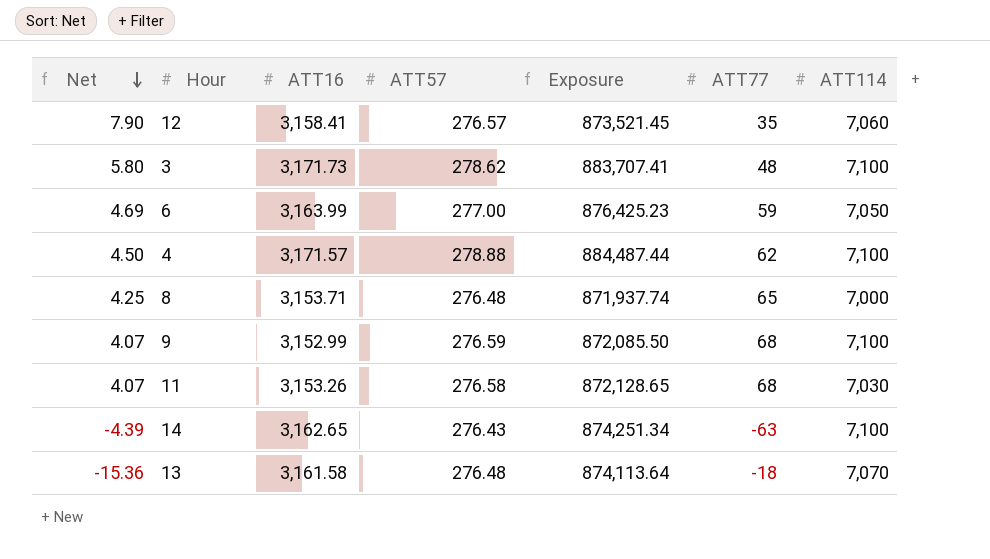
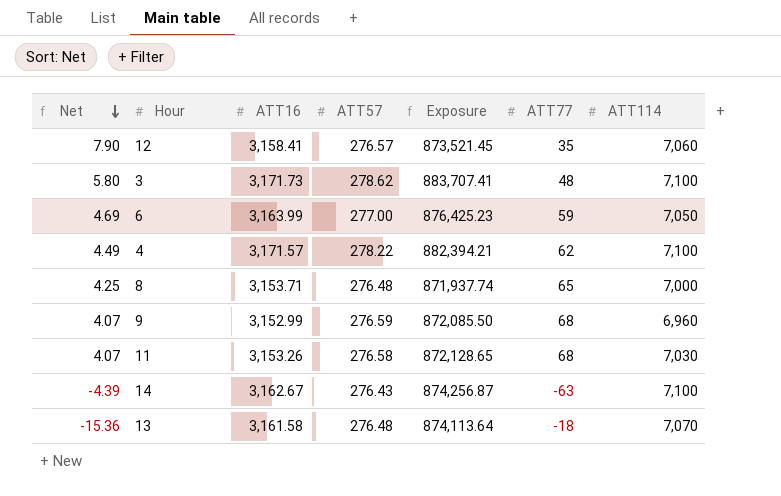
4 | Net: 4.50 -> 4.49
4 | ATT57: 278.88 -> 278.22
4 | Exposure: 884,487.44 -> 882,394.21
9 | ATT114: 7,100 -> 6,960
14 | ATT16: 3,162.65 -> 3,162.67
14 | Exposure: 874,251.34 -> 874,256.87

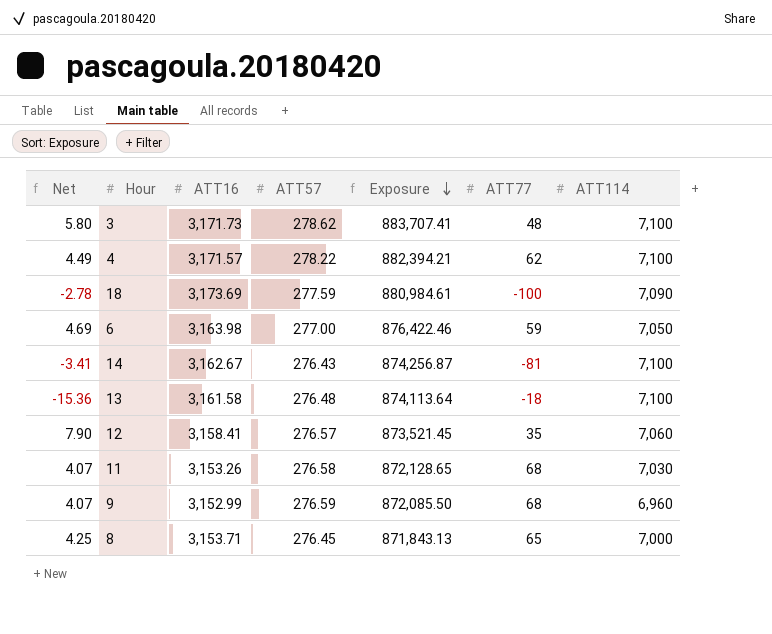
row order: Net descending -> Exposure descending
row 18: none -> -2.78 | 3,173.69 | 277.59 | 880,984.61 | -100 | 7,090
6 | ATT16: 3,163.99 -> 3,163.98
6 | Exposure: 876,425.23 -> 876,422.46
14 | Net: -4.39 -> -3.41
14 | ATT77: -63 -> -81
13 | ATT114: 7,070 -> 7,100
8 | ATT57: 276.48 -> 276.45
8 | Exposure: 871,937.74 -> 871,843.13

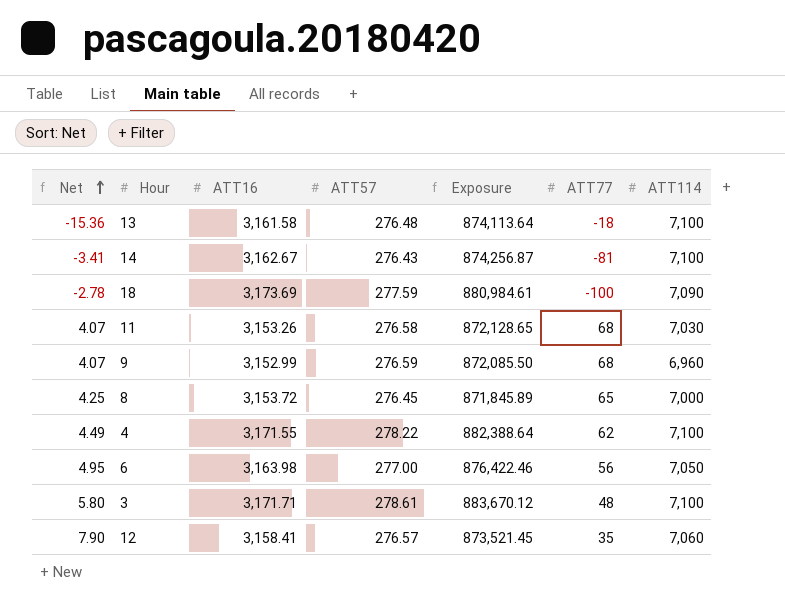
row order: Exposure descending -> Net ascending
8 | ATT16: 3,153.71 -> 3,153.72
8 | Exposure: 871,843.13 -> 871,845.89
4 | ATT16: 3,171.57 -> 3,171.55
4 | Exposure: 882,394.21 -> 882,388.64
6 | Net: 4.69 -> 4.95
6 | ATT77: 59 -> 56
3 | ATT16: 3,171.73 -> 3,171.71
3 | ATT57: 278.62 -> 278.61
3 | Exposure: 883,707.41 -> 883,670.12

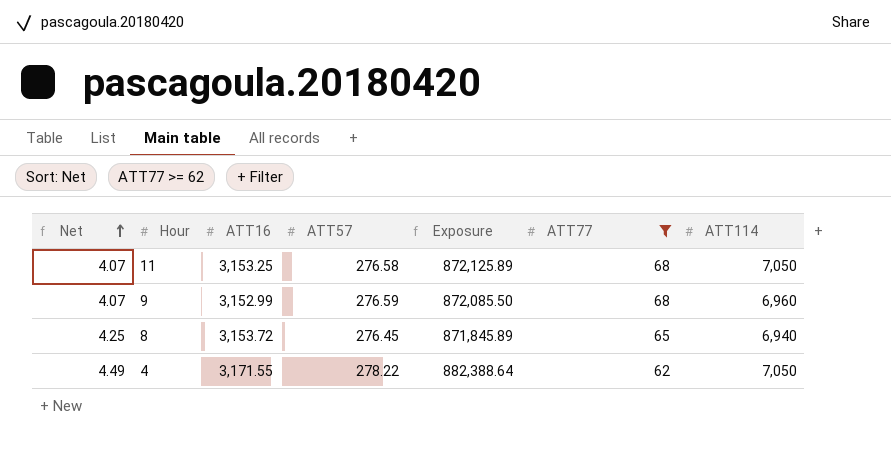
filter: none -> ATT77 >= 62
11 | ATT16: 3,153.26 -> 3,153.25
11 | Exposure: 872,128.65 -> 872,125.89
11 | ATT114: 7,030 -> 7,050
8 | ATT114: 7,000 -> 6,940
4 | ATT114: 7,100 -> 7,050

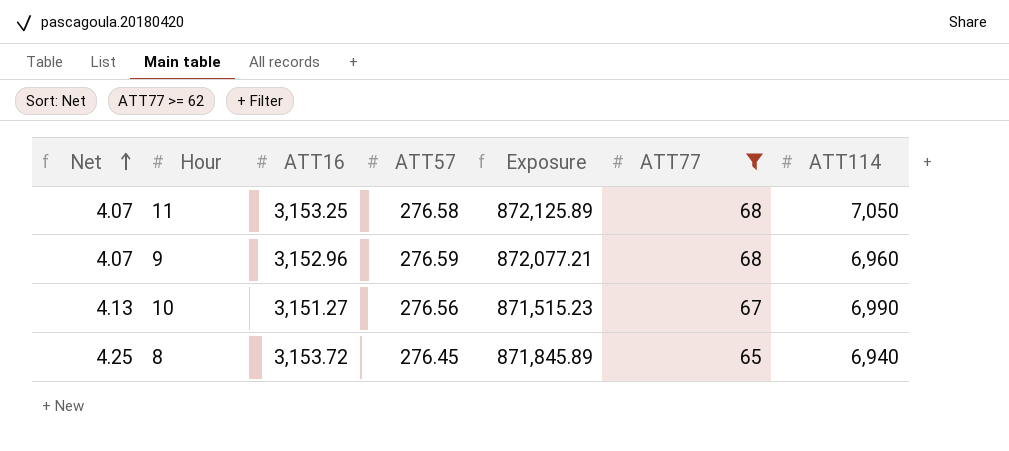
row 4: 4.49 | 3,171.55 | 278.22 | 882,388.64 | 62 | 7,050 -> none
9 | ATT16: 3,152.99 -> 3,152.96
9 | Exposure: 872,085.50 -> 872,077.21
row 10: none -> 4.13 | 3,151.27 | 276.56 | 871,515.23 | 67 | 6,990

